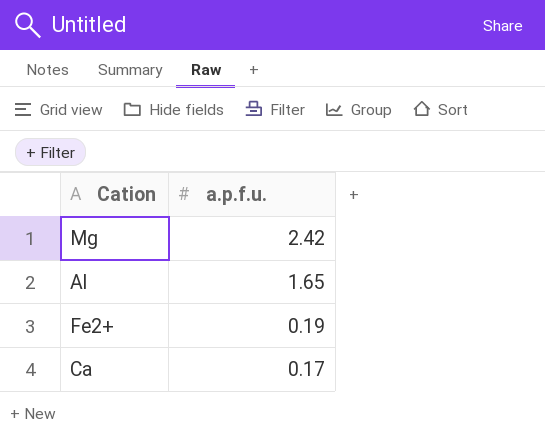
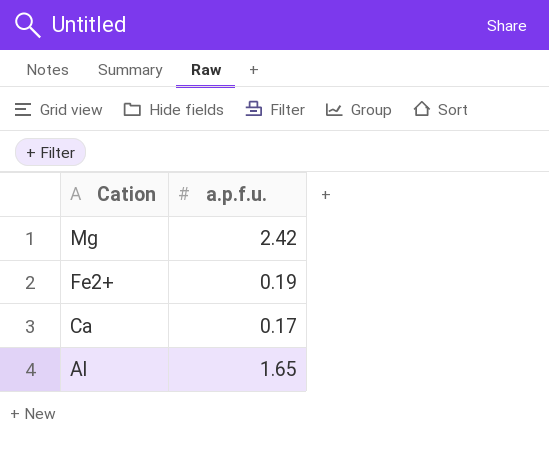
row order: a.p.f.u. descending -> Cation descending

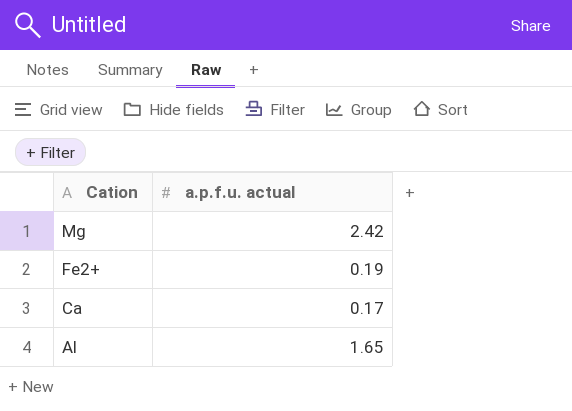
column name: a.p.f.u. -> a.p.f.u. actual

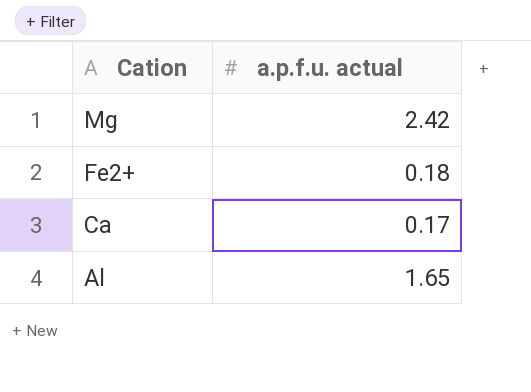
Fe2+ | a.p.f.u. actual: 0.19 -> 0.18

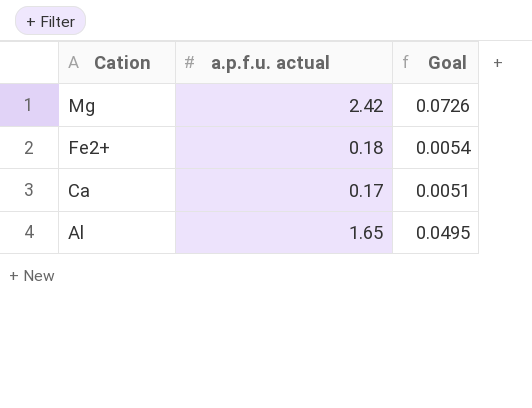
column Goal | formula: none -> [a.p.f.u. actual] * 0.03

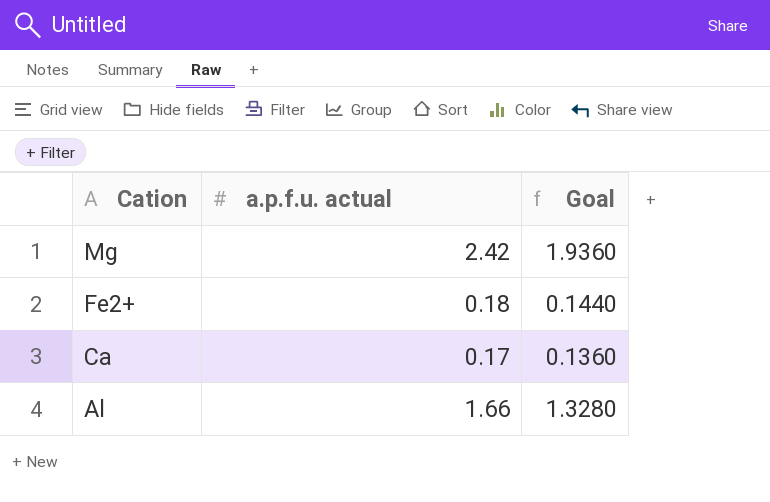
column Goal | formula: [a.p.f.u. actual] * 0.03 -> [a.p.f.u. actual] * 0.8
Al | a.p.f.u. actual: 1.65 -> 1.66

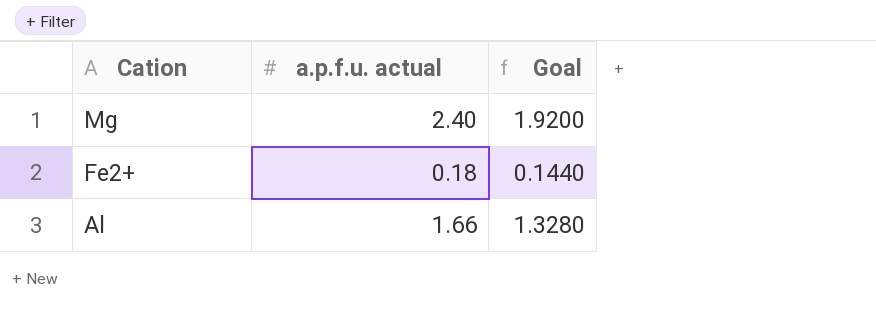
row Ca: 0.17 | 0.1360 -> none
Mg | a.p.f.u. actual: 2.42 -> 2.40
Mg | Goal: 1.9360 -> 1.9200

